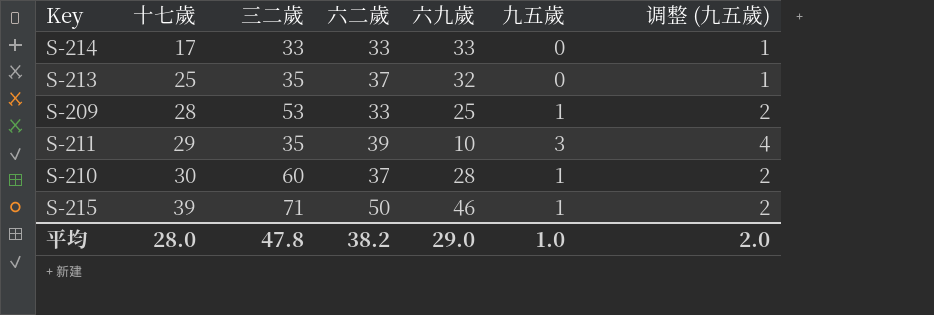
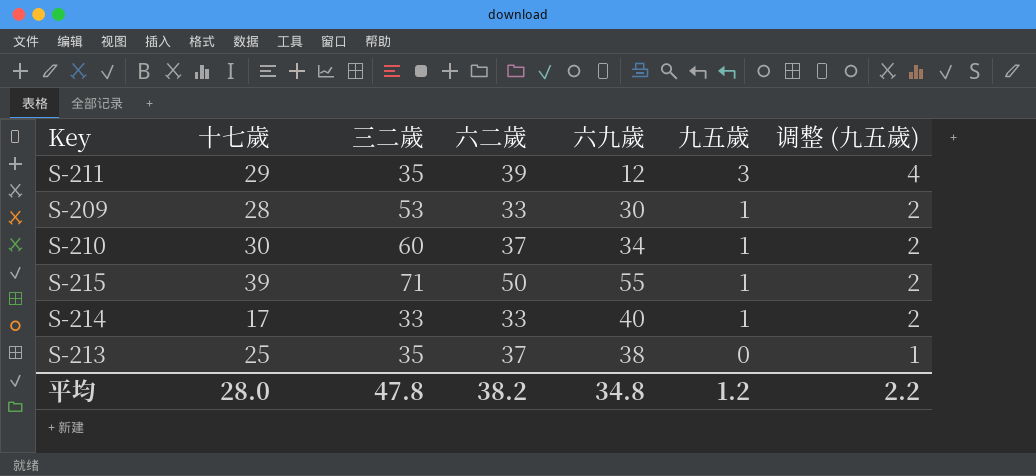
row order: 十七歲 ascending -> 九五歲 descending
S-211 | 六九歲: 10 -> 12
S-209 | 六九歲: 25 -> 30
S-210 | 六九歲: 28 -> 34
S-215 | 六九歲: 46 -> 55
S-214 | 六九歲: 33 -> 40
S-214 | 九五歲: 0 -> 1
S-214 | 调整 (九五歲): 1 -> 2
S-213 | 六九歲: 32 -> 38
平均 | 六九歲: 29.0 -> 34.8
平均 | 九五歲: 1.0 -> 1.2
平均 | 调整 (九五歲): 2.0 -> 2.2

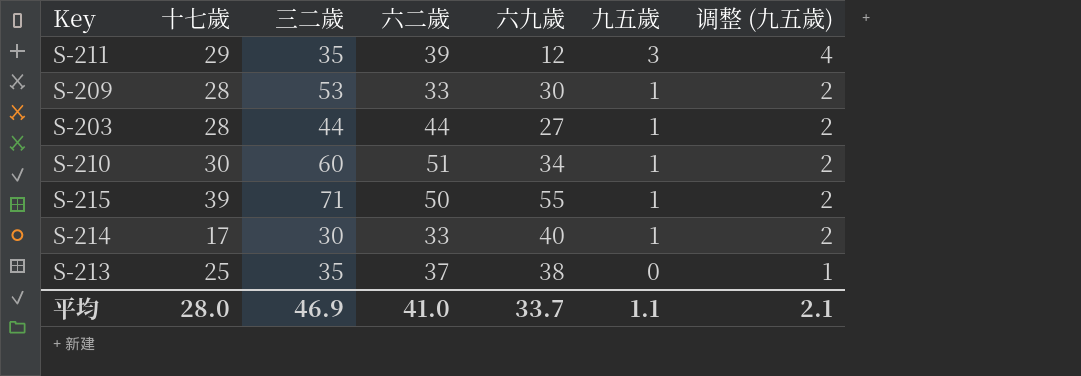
row S-203: none -> 28 | 44 | 44 | 27 | 1 | 2
S-210 | 六二歲: 37 -> 51
S-214 | 三二歲: 33 -> 30
平均 | 三二歲: 47.8 -> 46.9
平均 | 六二歲: 38.2 -> 41.0
平均 | 六九歲: 34.8 -> 33.7
平均 | 九五歲: 1.2 -> 1.1
平均 | 调整 (九五歲): 2.2 -> 2.1

